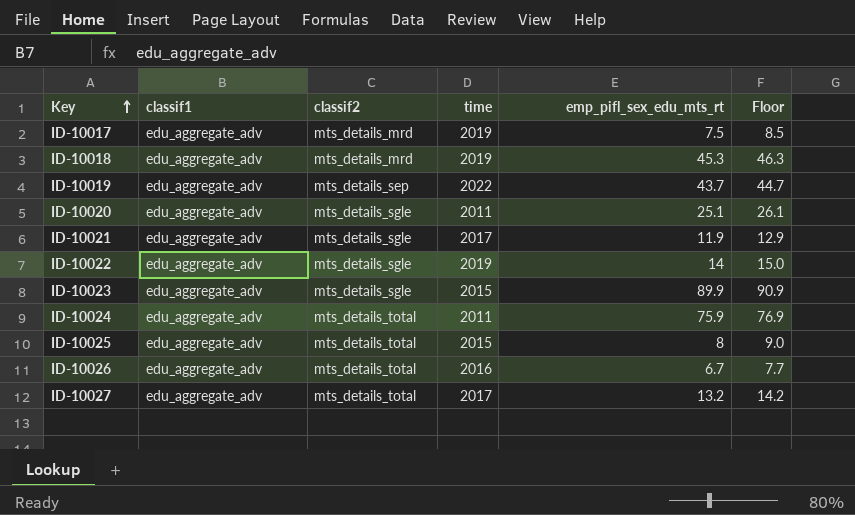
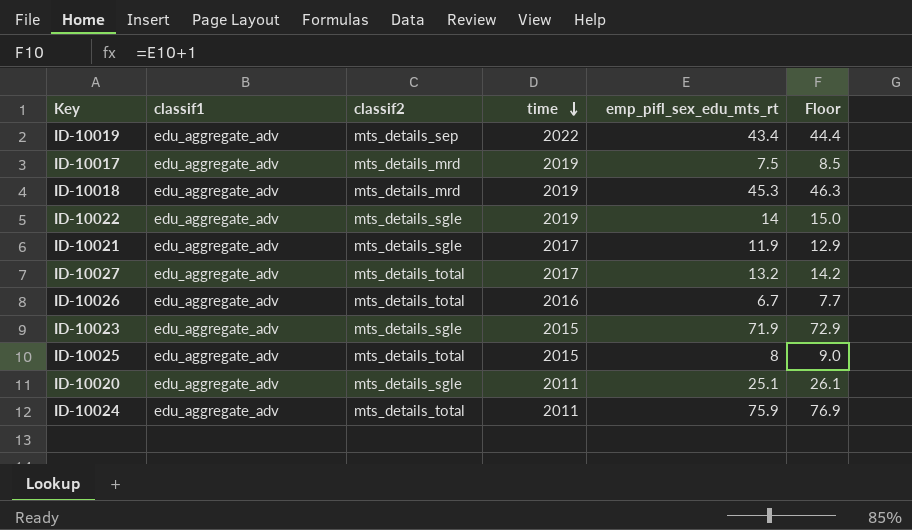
row order: Key ascending -> time descending
ID-10019 | emp_pifl_sex_edu_mts_rt: 43.7 -> 43.4
ID-10019 | Floor: 44.7 -> 44.4
ID-10023 | emp_pifl_sex_edu_mts_rt: 89.9 -> 71.9
ID-10023 | Floor: 90.9 -> 72.9

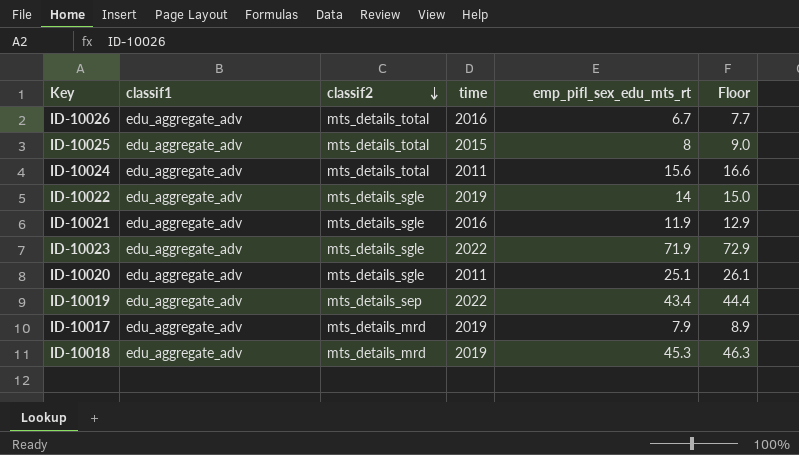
row order: time descending -> classif2 descending
row ID-10027: edu_aggregate_adv | mts_details_total | 2017 | 13.2 | 14.2 -> none
ID-10024 | emp_pifl_sex_edu_mts_rt: 75.9 -> 15.6
ID-10024 | Floor: 76.9 -> 16.6
ID-10021 | time: 2017 -> 2016
ID-10023 | time: 2015 -> 2022
ID-10017 | emp_pifl_sex_edu_mts_rt: 7.5 -> 7.9
ID-10017 | Floor: 8.5 -> 8.9

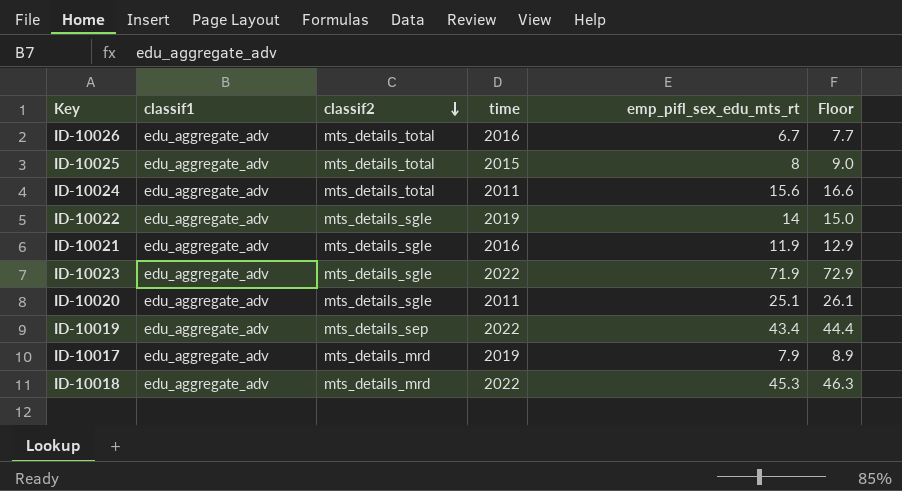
ID-10018 | time: 2019 -> 2022

